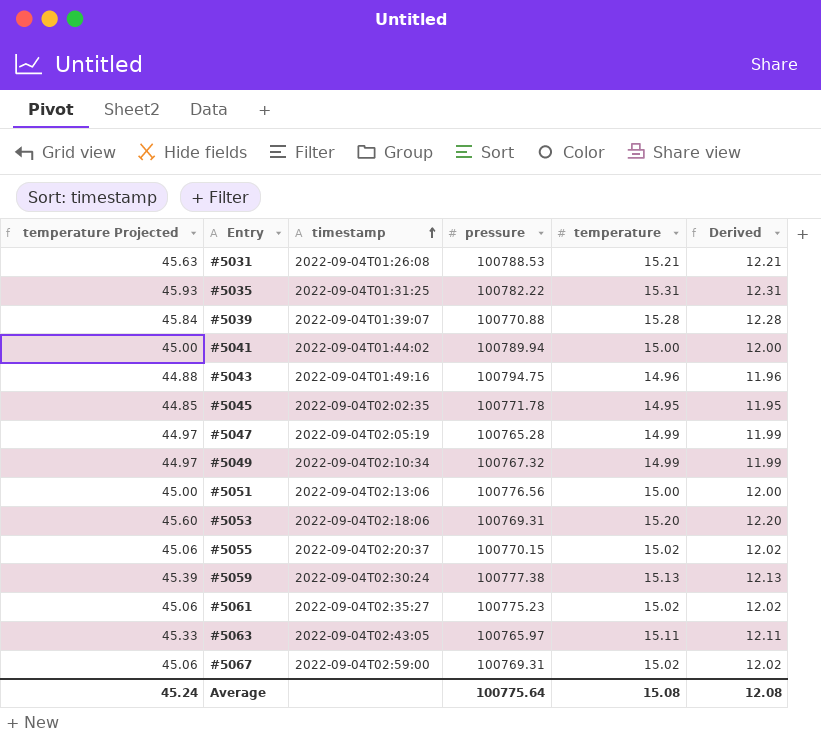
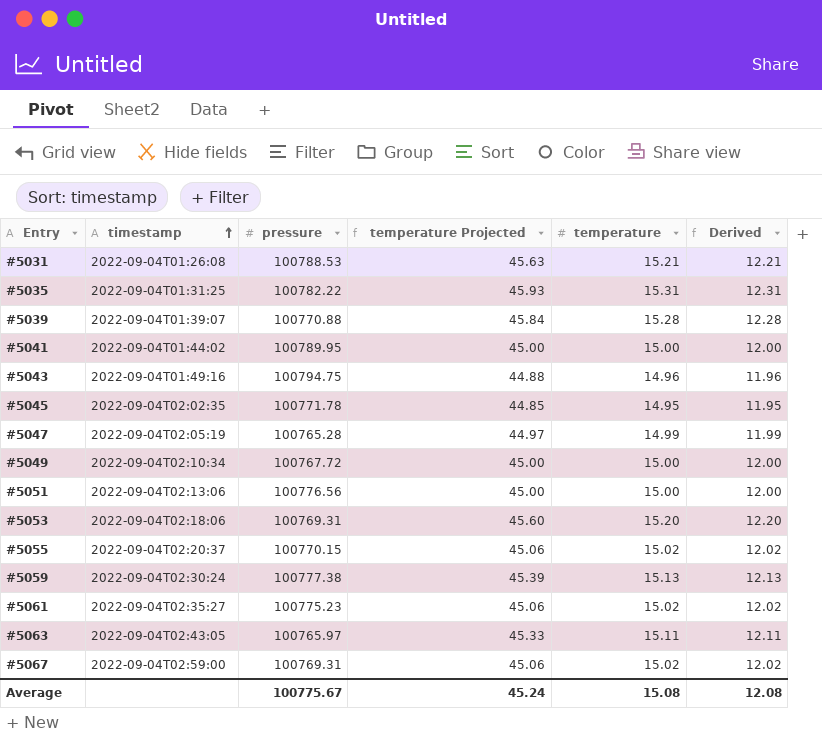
column temperature Projected | position: 1 -> 4
#5041 | pressure: 100789.94 -> 100789.95
#5049 | pressure: 100767.32 -> 100767.72
#5049 | temperature Projected: 44.97 -> 45.00
#5049 | temperature: 14.99 -> 15.00
#5049 | Derived: 11.99 -> 12.00
Average | pressure: 100775.64 -> 100775.67

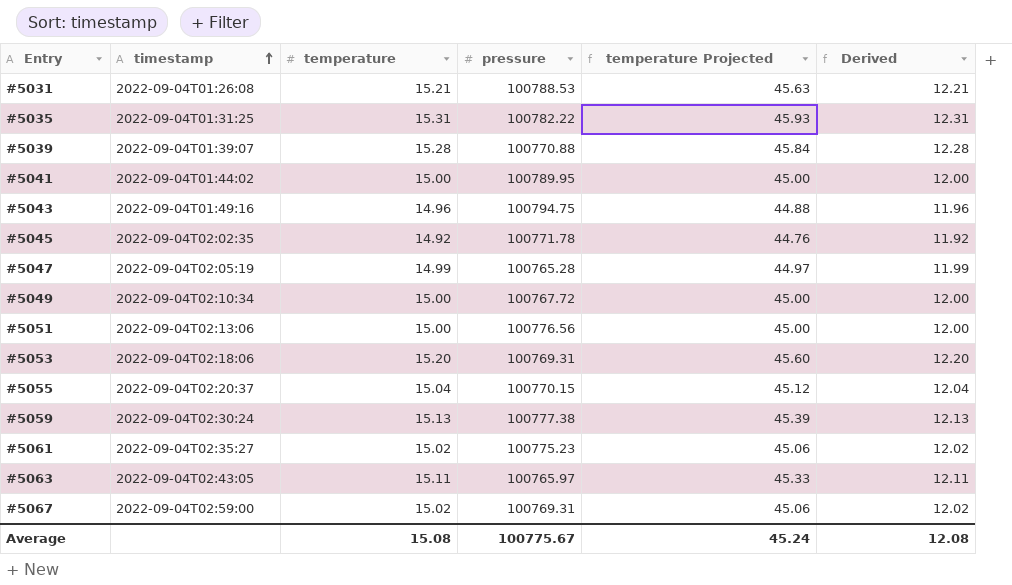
column temperature | position: 5 -> 3
#5045 | temperature: 14.95 -> 14.92
#5045 | temperature Projected: 44.85 -> 44.76
#5045 | Derived: 11.95 -> 11.92
#5055 | temperature: 15.02 -> 15.04
#5055 | temperature Projected: 45.06 -> 45.12
#5055 | Derived: 12.02 -> 12.04

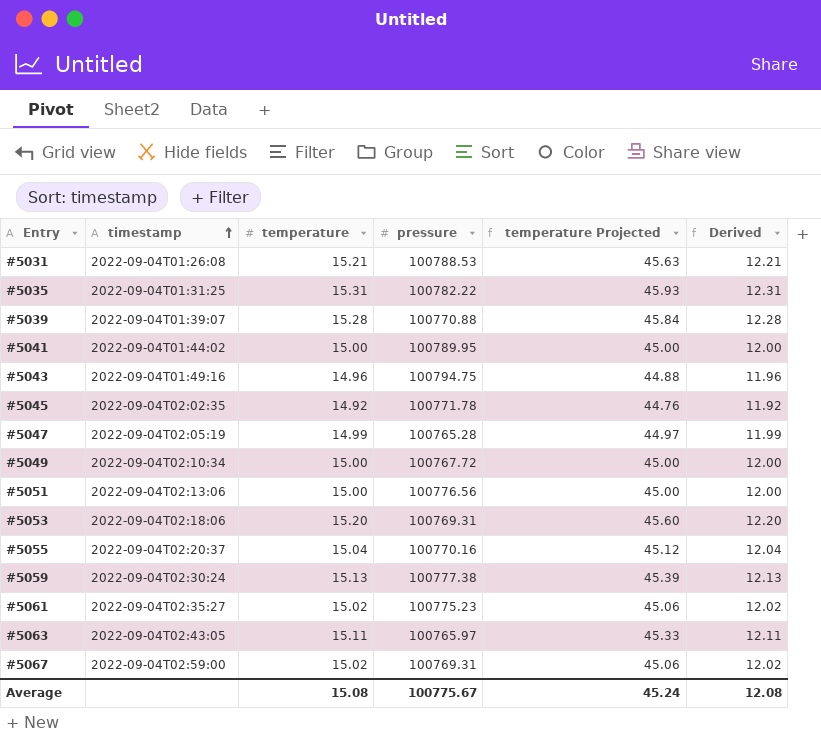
#5055 | pressure: 100770.15 -> 100770.16

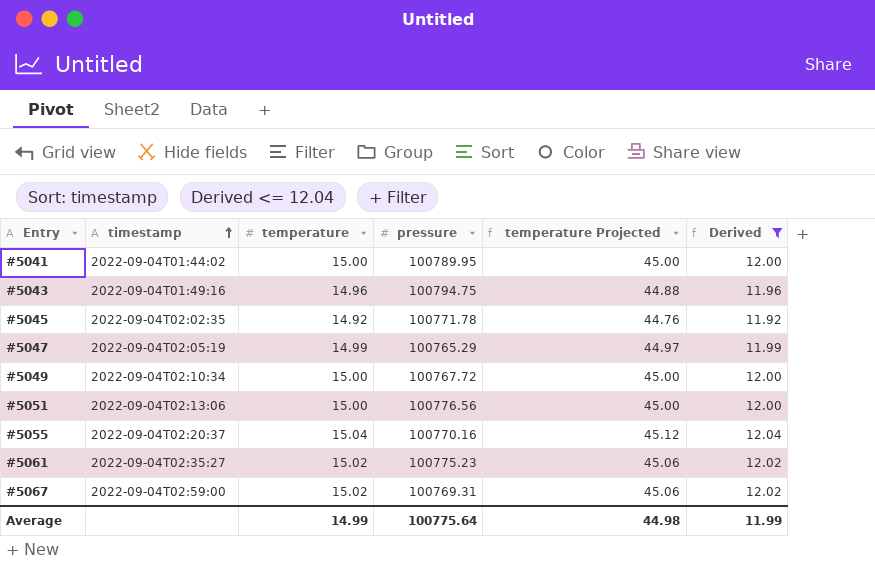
filter: none -> Derived <= 12.04
#5047 | pressure: 100765.28 -> 100765.29
Average | temperature: 15.08 -> 14.99
Average | pressure: 100775.67 -> 100775.64
Average | temperature Projected: 45.24 -> 44.98
Average | Derived: 12.08 -> 11.99

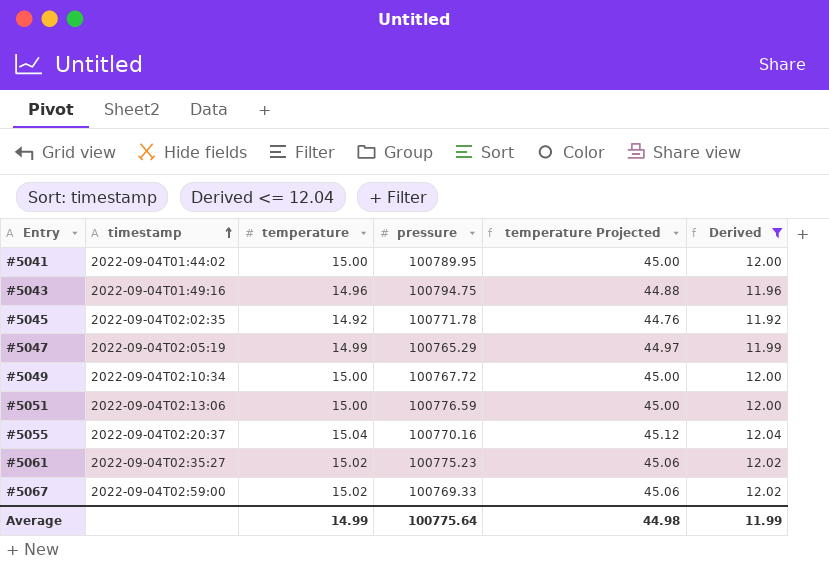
#5051 | pressure: 100776.56 -> 100776.59
#5067 | pressure: 100769.31 -> 100769.33

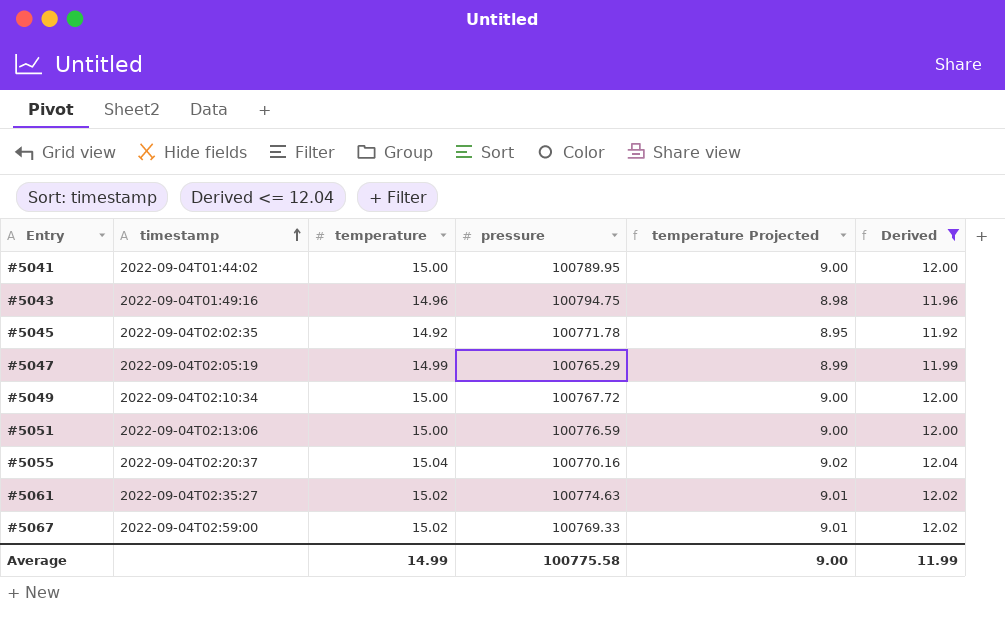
column temperature Projected | formula: [temperature] * 3 -> [temperature] * 0.6
#5061 | pressure: 100775.23 -> 100774.63
Average | pressure: 100775.64 -> 100775.58
Average | temperature Projected: 44.98 -> 9.00

